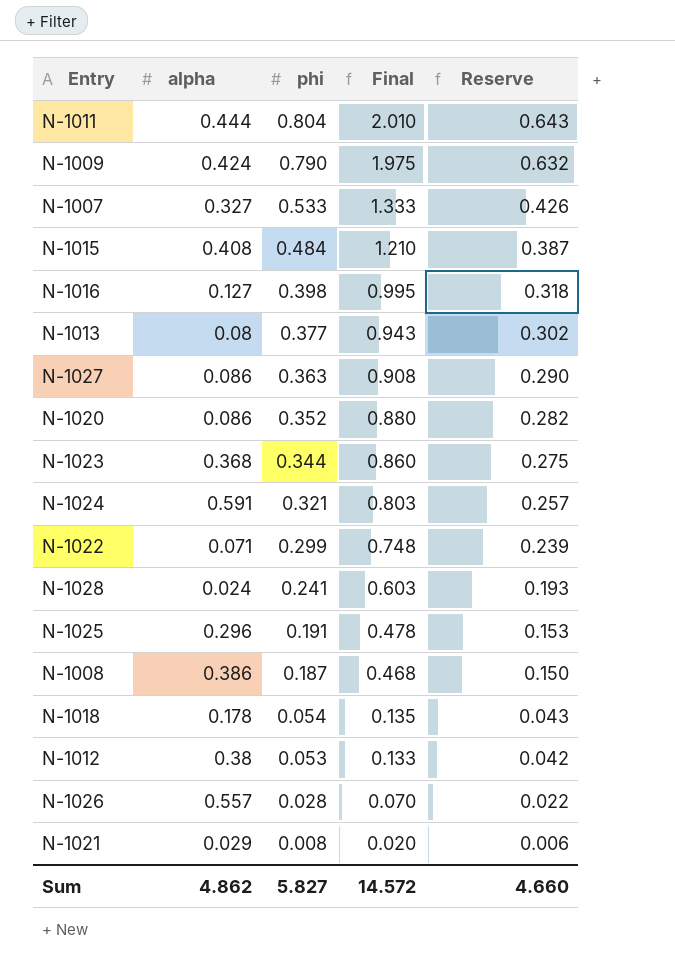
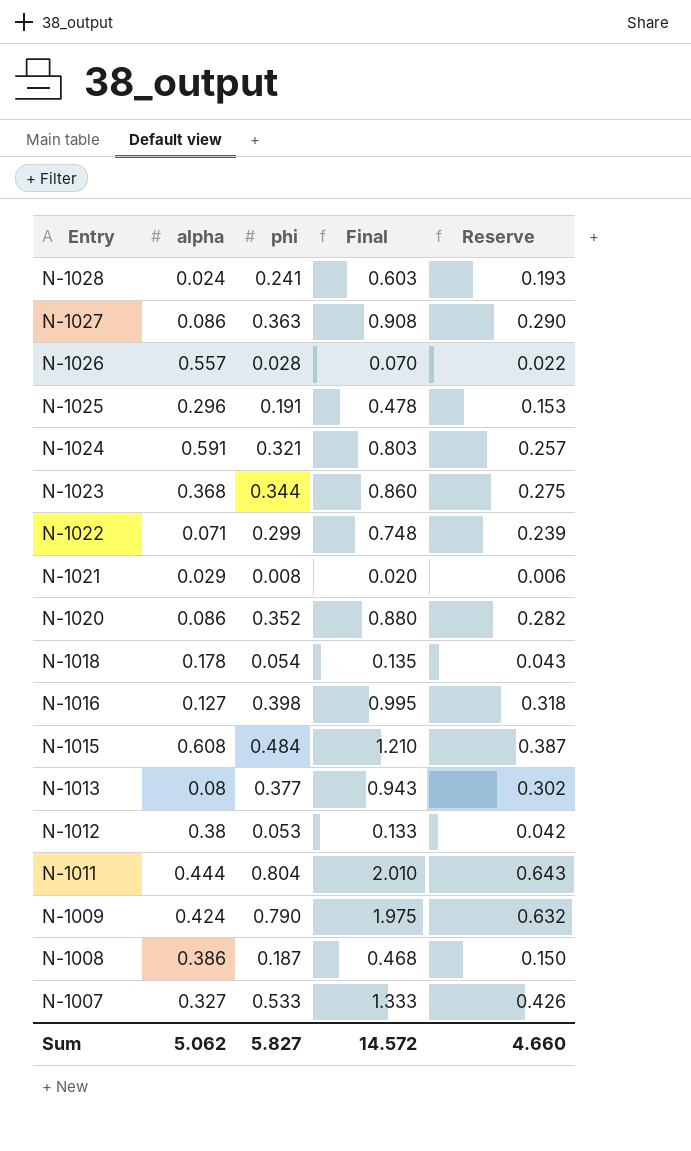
row order: phi descending -> Entry descending
N-1015 | alpha: 0.408 -> 0.608
Sum | alpha: 4.862 -> 5.062

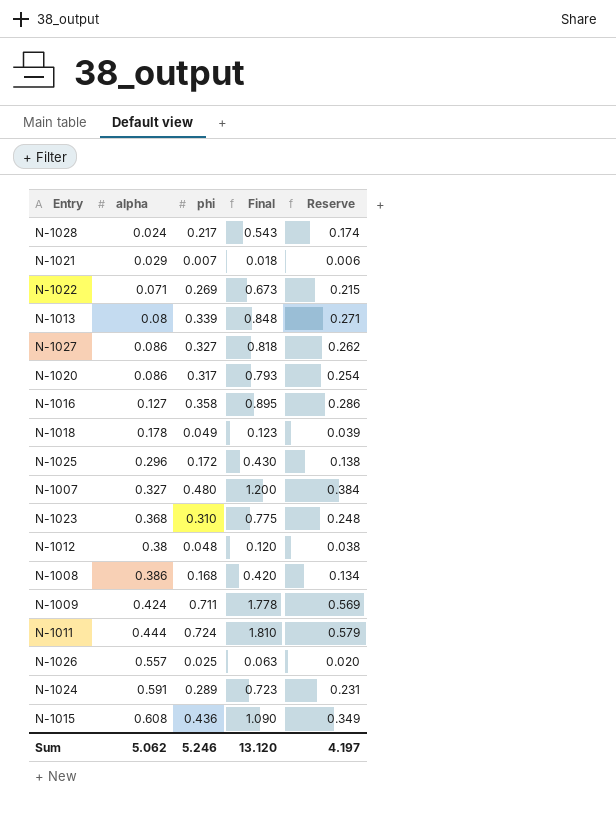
row order: Entry descending -> alpha ascending
N-1028 | phi: 0.241 -> 0.217
N-1028 | Final: 0.603 -> 0.543
N-1028 | Reserve: 0.193 -> 0.174
N-1021 | phi: 0.008 -> 0.007
N-1021 | Final: 0.020 -> 0.018
N-1022 | phi: 0.299 -> 0.269
N-1022 | Final: 0.748 -> 0.673
N-1022 | Reserve: 0.239 -> 0.215
N-1013 | phi: 0.377 -> 0.339
N-1013 | Final: 0.943 -> 0.848
N-1013 | Reserve: 0.302 -> 0.271
N-1027 | phi: 0.363 -> 0.327
N-1027 | Final: 0.908 -> 0.818
N-1027 | Reserve: 0.290 -> 0.262
N-1020 | phi: 0.352 -> 0.317
N-1020 | Final: 0.880 -> 0.793
N-1020 | Reserve: 0.282 -> 0.254
N-1016 | phi: 0.398 -> 0.358
N-1016 | Final: 0.995 -> 0.895
N-1016 | Reserve: 0.318 -> 0.286
N-1018 | phi: 0.054 -> 0.049
N-1018 | Final: 0.135 -> 0.123
N-1018 | Reserve: 0.043 -> 0.039
N-1025 | phi: 0.191 -> 0.172
N-1025 | Final: 0.478 -> 0.430
N-1025 | Reserve: 0.153 -> 0.138
N-1007 | phi: 0.533 -> 0.480
N-1007 | Final: 1.333 -> 1.200
N-1007 | Reserve: 0.426 -> 0.384
N-1023 | phi: 0.344 -> 0.310
N-1023 | Final: 0.860 -> 0.775
N-1023 | Reserve: 0.275 -> 0.248
N-1012 | phi: 0.053 -> 0.048
N-1012 | Final: 0.133 -> 0.120
N-1012 | Reserve: 0.042 -> 0.038
N-1008 | phi: 0.187 -> 0.168
N-1008 | Final: 0.468 -> 0.420
N-1008 | Reserve: 0.150 -> 0.134
N-1009 | phi: 0.790 -> 0.711
N-1009 | Final: 1.975 -> 1.778
N-1009 | Reserve: 0.632 -> 0.569
N-1011 | phi: 0.804 -> 0.724
N-1011 | Final: 2.010 -> 1.810
N-1011 | Reserve: 0.643 -> 0.579
N-1026 | phi: 0.028 -> 0.025
N-1026 | Final: 0.070 -> 0.063
N-1026 | Reserve: 0.022 -> 0.020
N-1024 | phi: 0.321 -> 0.289
N-1024 | Final: 0.803 -> 0.723
N-1024 | Reserve: 0.257 -> 0.231
N-1015 | phi: 0.484 -> 0.436
N-1015 | Final: 1.210 -> 1.090
N-1015 | Reserve: 0.387 -> 0.349
Sum | phi: 5.827 -> 5.246
Sum | Final: 14.572 -> 13.120
Sum | Reserve: 4.660 -> 4.197

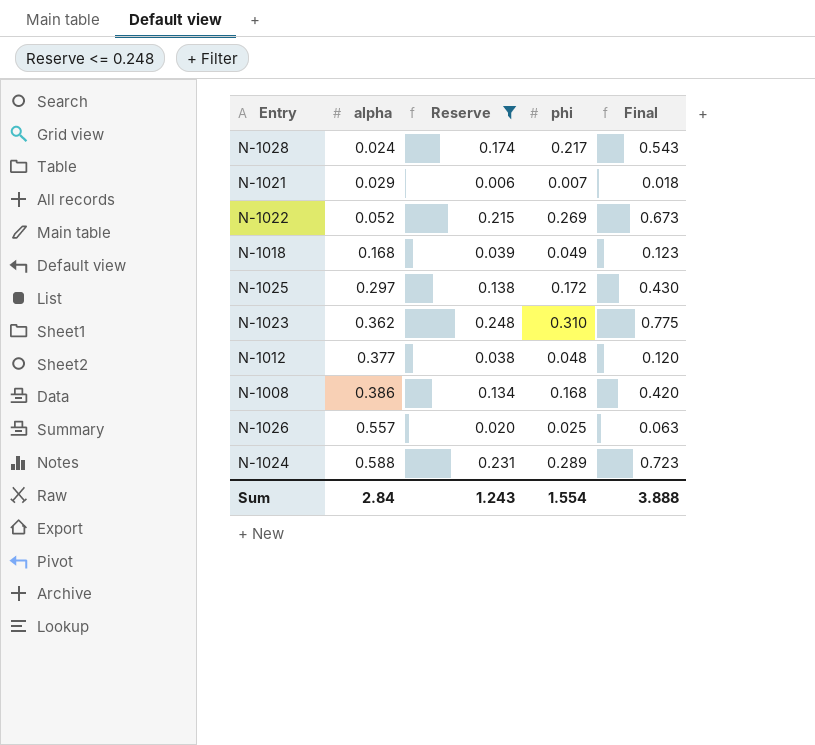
filter: none -> Reserve <= 0.248
column Reserve | position: 5 -> 3
N-1022 | alpha: 0.071 -> 0.052
N-1018 | alpha: 0.178 -> 0.168
N-1025 | alpha: 0.296 -> 0.297
N-1023 | alpha: 0.368 -> 0.362
N-1012 | alpha: 0.38 -> 0.377
N-1024 | alpha: 0.591 -> 0.588
Sum | alpha: 5.062 -> 2.84
Sum | Reserve: 4.197 -> 1.243
Sum | phi: 5.246 -> 1.554
Sum | Final: 13.120 -> 3.888

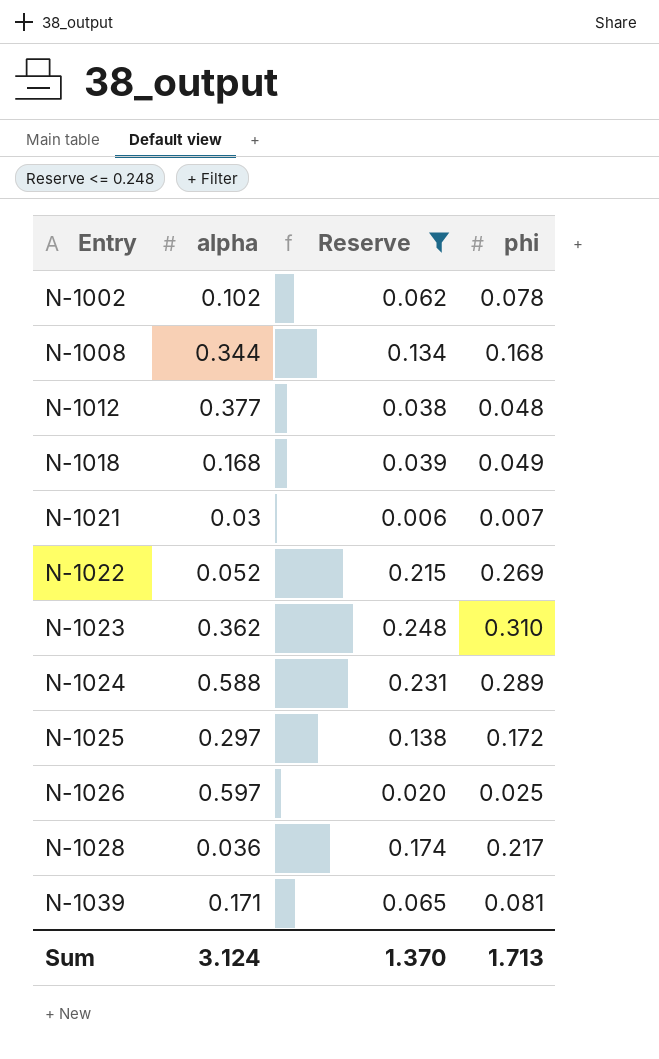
row order: alpha ascending -> Entry ascending
column Final | formula: [phi] * 2.5 -> none
row N-1002: none -> 0.102 | 0.062 | 0.078
N-1008 | alpha: 0.386 -> 0.344
N-1021 | alpha: 0.029 -> 0.03
N-1026 | alpha: 0.557 -> 0.597
N-1028 | alpha: 0.024 -> 0.036
row N-1039: none -> 0.171 | 0.065 | 0.081
Sum | alpha: 2.84 -> 3.124
Sum | Reserve: 1.243 -> 1.370
Sum | phi: 1.554 -> 1.713

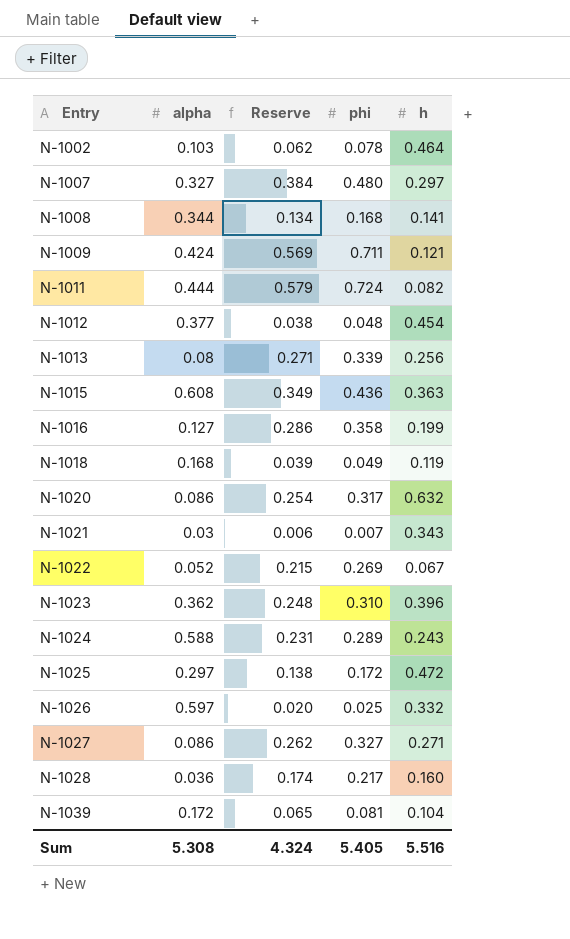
filter: Reserve <= 0.248 -> none
column h | position: none -> 5
N-1002 | alpha: 0.102 -> 0.103
N-1039 | alpha: 0.171 -> 0.172
Sum | alpha: 3.124 -> 5.308
Sum | Reserve: 1.370 -> 4.324
Sum | phi: 1.713 -> 5.405

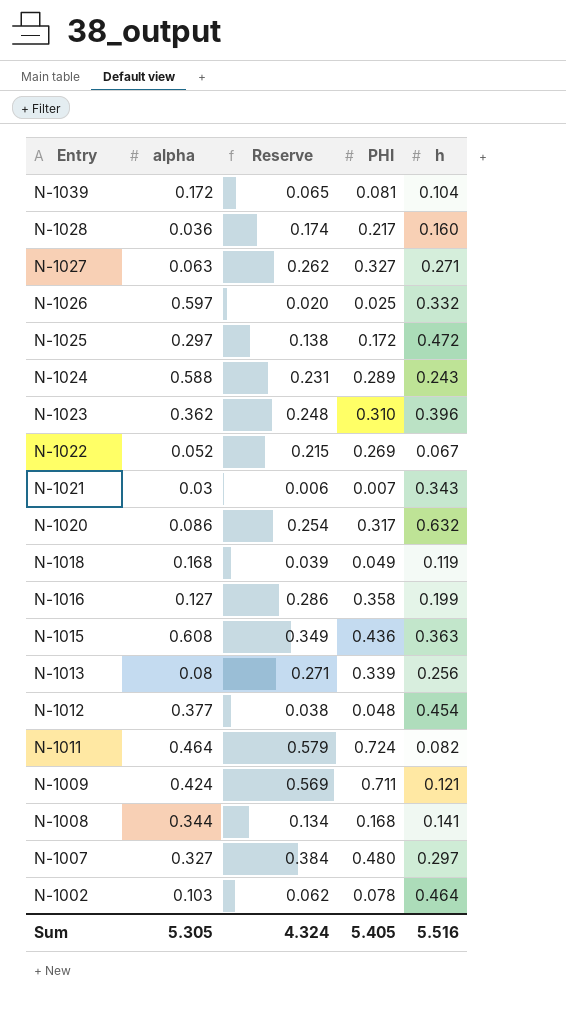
row order: Entry ascending -> Entry descending
column name: phi -> PHI
N-1027 | alpha: 0.086 -> 0.063
N-1011 | alpha: 0.444 -> 0.464
Sum | alpha: 5.308 -> 5.305

